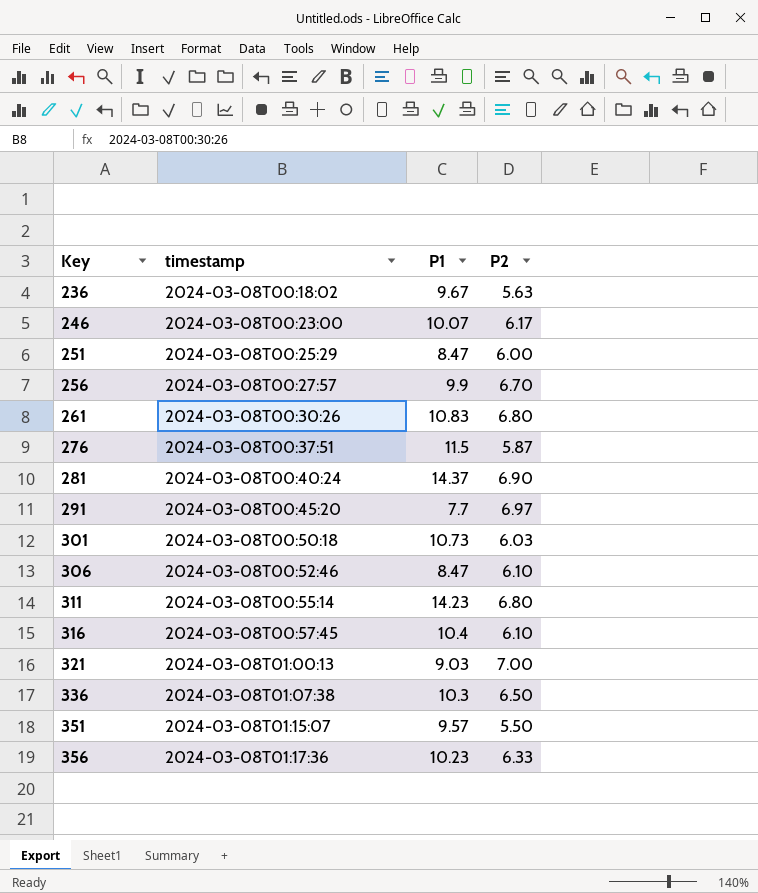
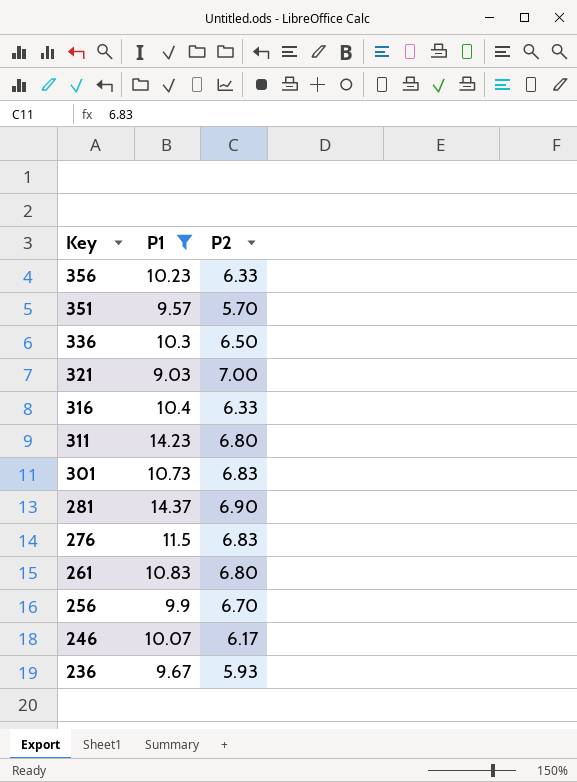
filter: none -> P1 >= 9.03
row order: Key ascending -> Key descending
column timestamp | position: 2 -> none
351 | P2: 5.50 -> 5.70
316 | P2: 6.10 -> 6.33
301 | P2: 6.03 -> 6.83
276 | P2: 5.87 -> 6.83
236 | P2: 5.63 -> 5.93

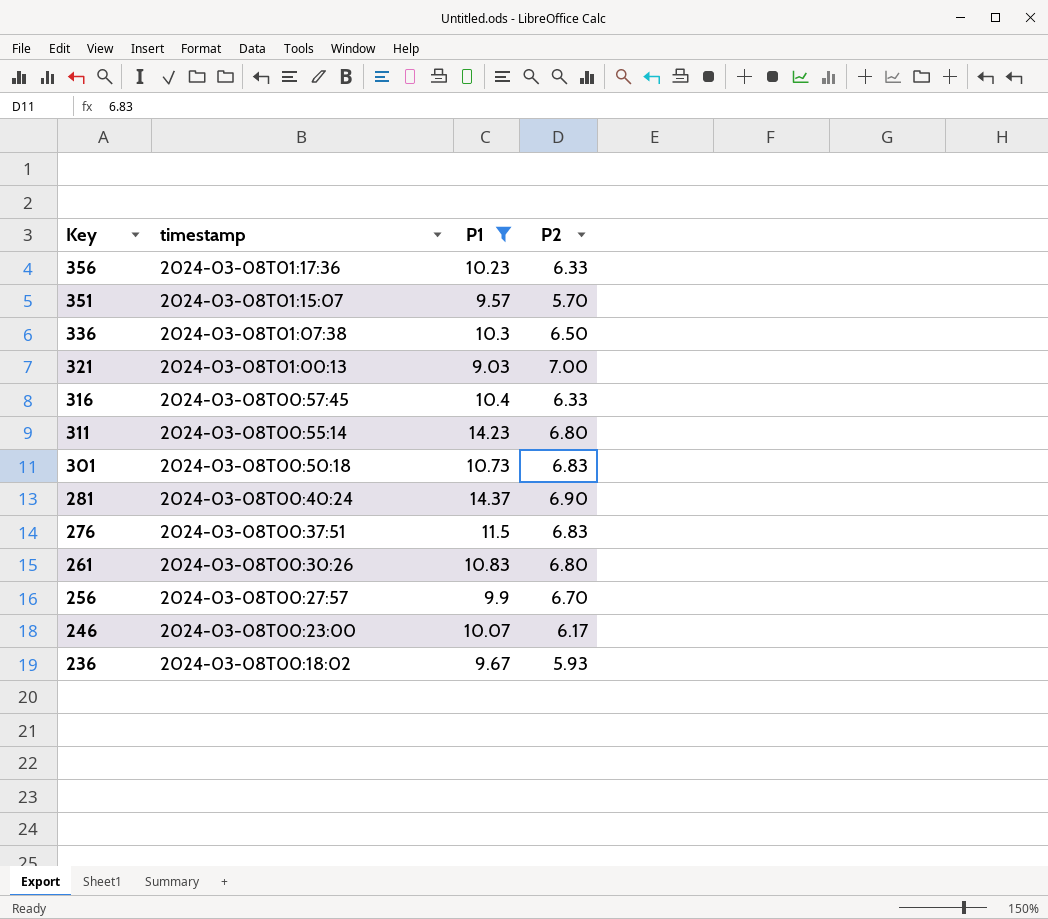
column timestamp | position: none -> 2

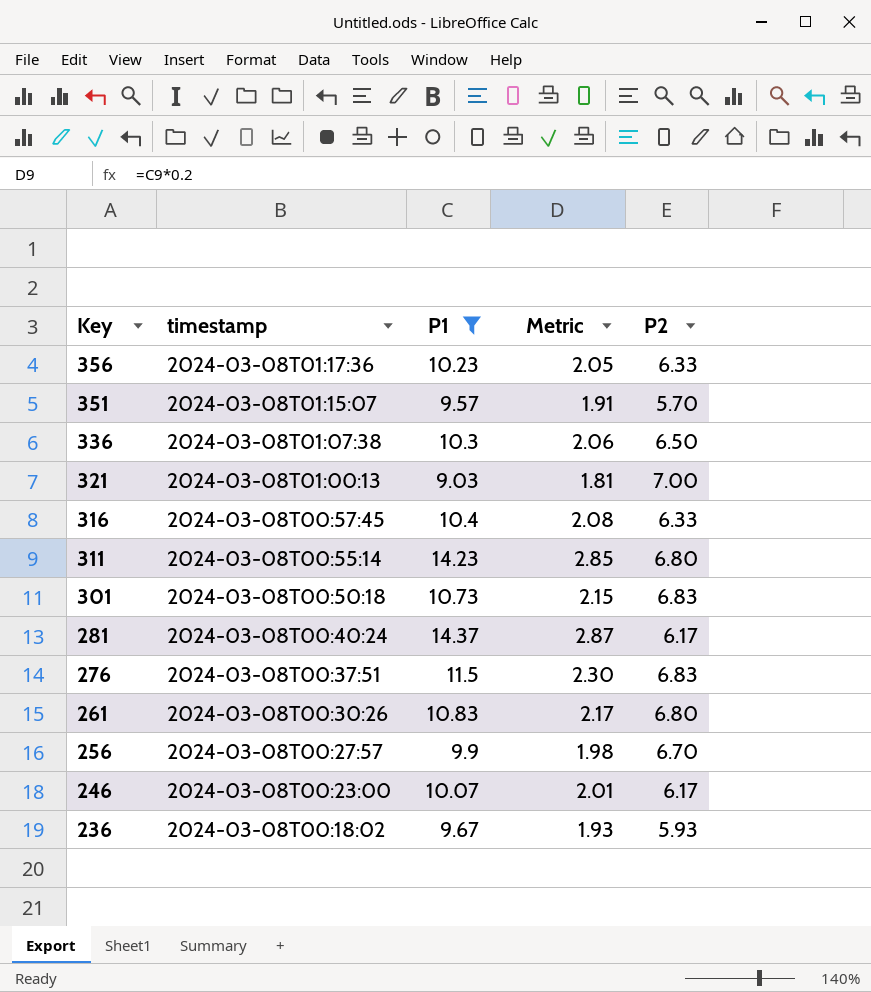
column Metric | formula: none -> [P1] * 0.2
281 | P2: 6.90 -> 6.17

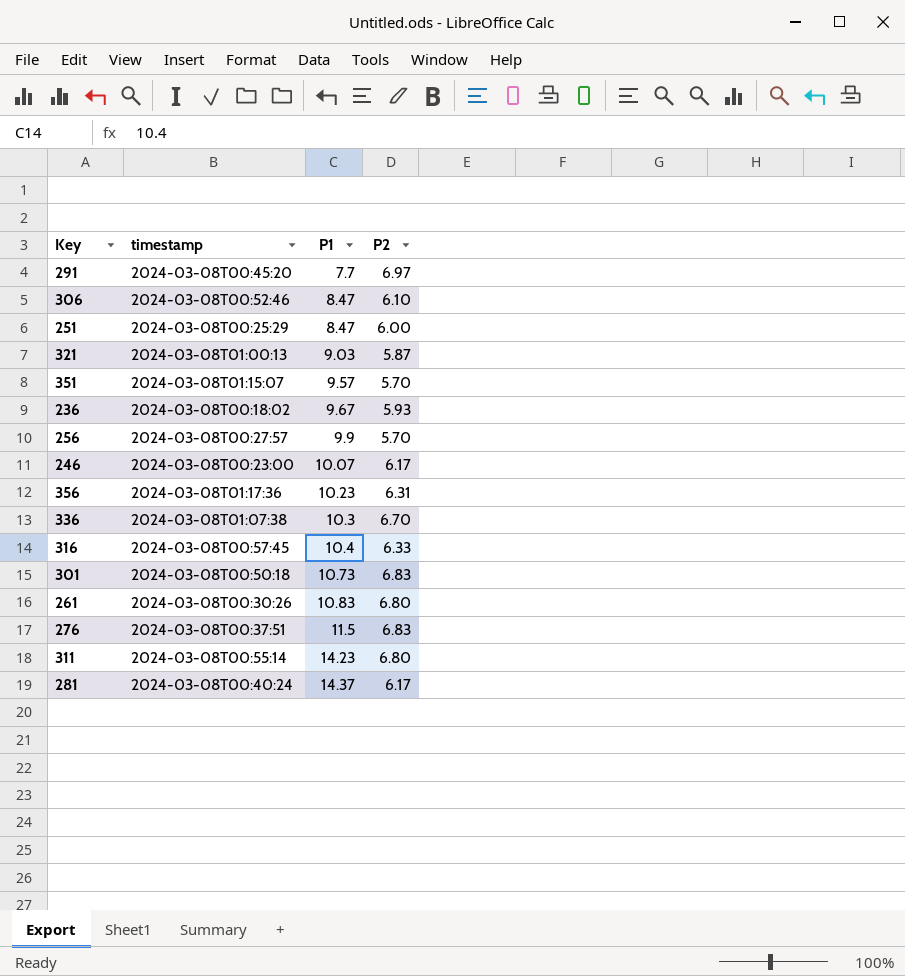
filter: P1 >= 9.03 -> none
row order: Key descending -> P1 ascending
column Metric | formula: [P1] * 0.2 -> none
321 | P2: 7.00 -> 5.87
256 | P2: 6.70 -> 5.70
356 | P2: 6.33 -> 6.31
336 | P2: 6.50 -> 6.70

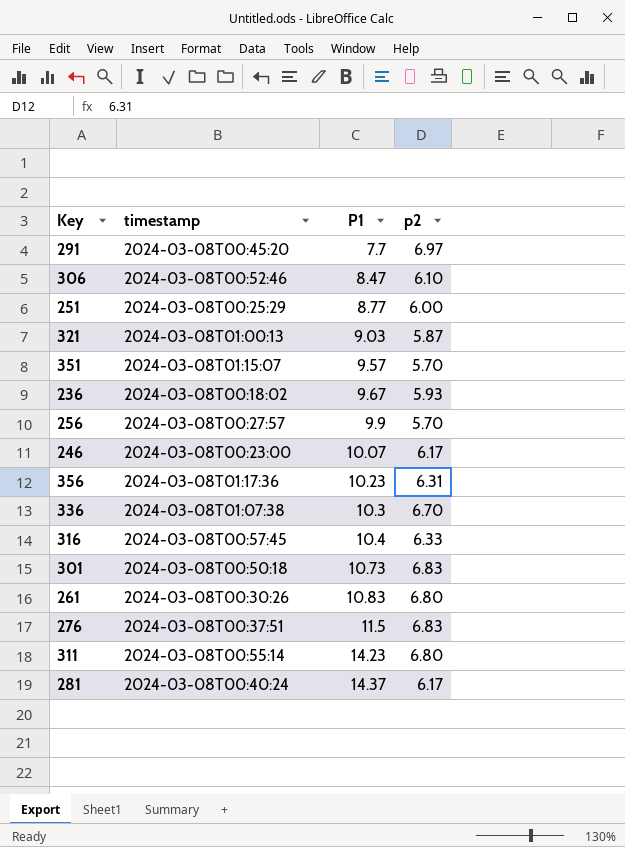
column name: P2 -> p2
251 | P1: 8.47 -> 8.77

